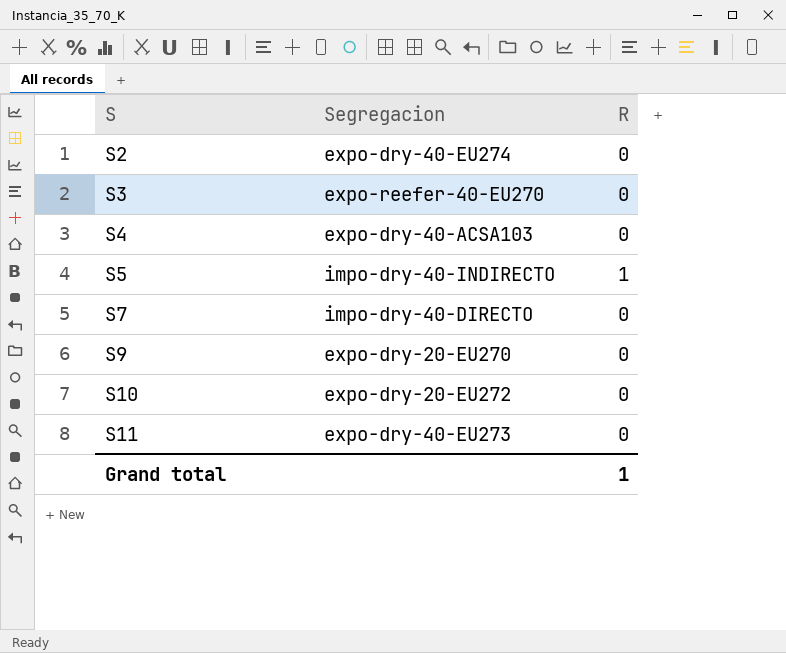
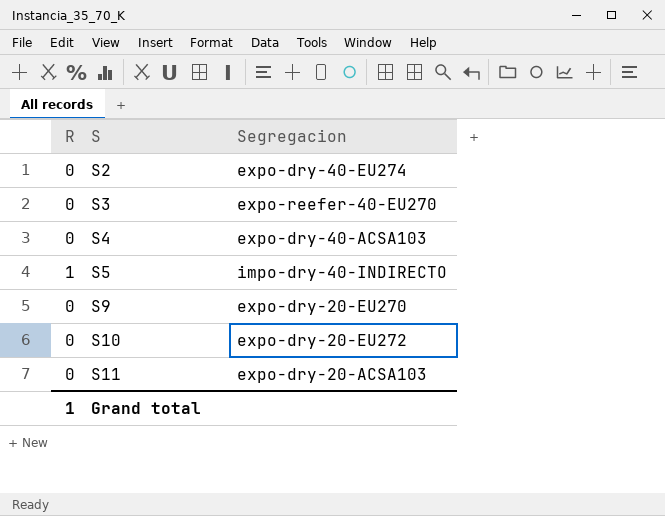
column R | position: 3 -> 1
row S7: impo-dry-40-DIRECTO | 0 -> none
S11 | Segregacion: expo-dry-40-EU273 -> expo-dry-20-ACSA103

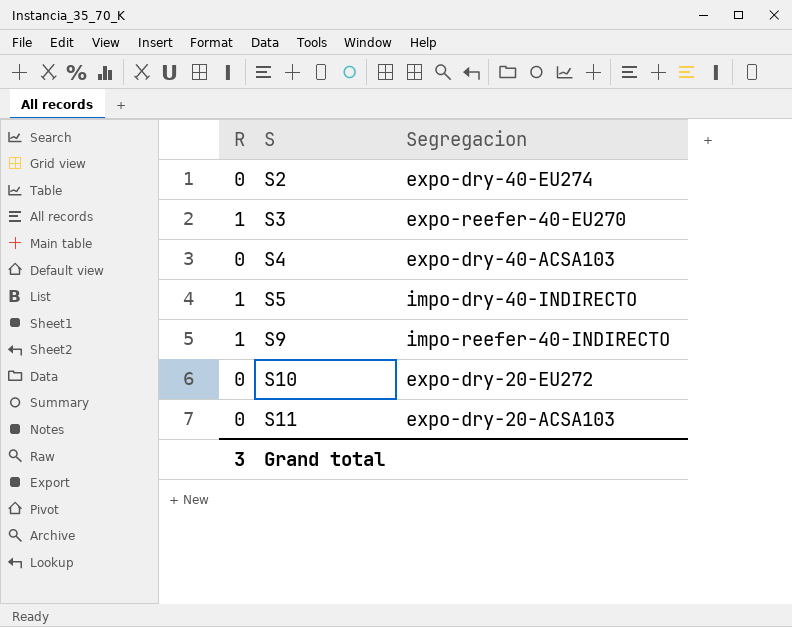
S3 | R: 0 -> 1
S9 | R: 0 -> 1
S9 | Segregacion: expo-dry-20-EU270 -> impo-reefer-40-INDIRECTO
Grand total | R: 1 -> 3

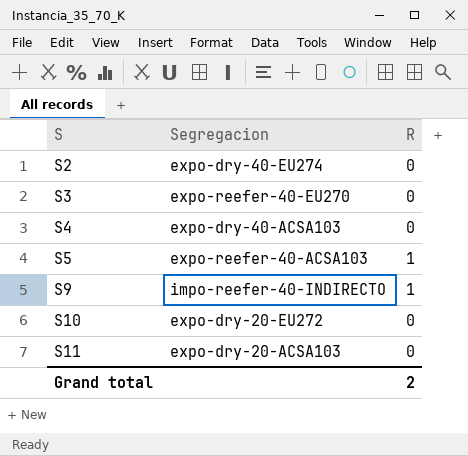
column R | position: 1 -> 3
S3 | R: 1 -> 0
S5 | Segregacion: impo-dry-40-INDIRECTO -> expo-reefer-40-ACSA103
Grand total | R: 3 -> 2

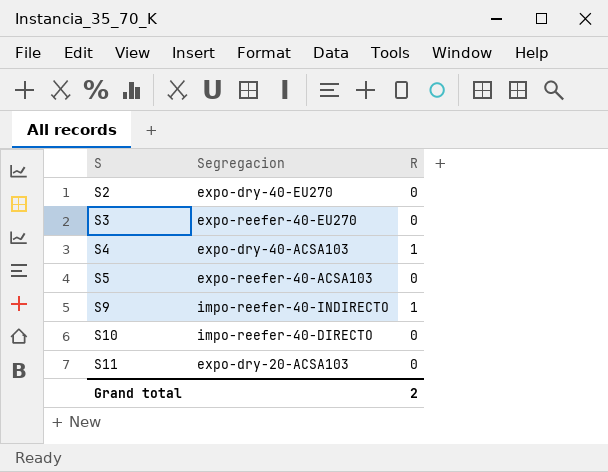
S2 | Segregacion: expo-dry-40-EU274 -> expo-dry-40-EU270
S4 | R: 0 -> 1
S5 | R: 1 -> 0
S10 | Segregacion: expo-dry-20-EU272 -> impo-reefer-40-DIRECTO

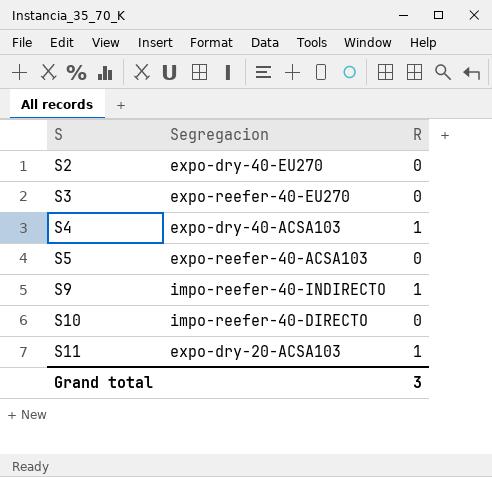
S11 | R: 0 -> 1
Grand total | R: 2 -> 3

